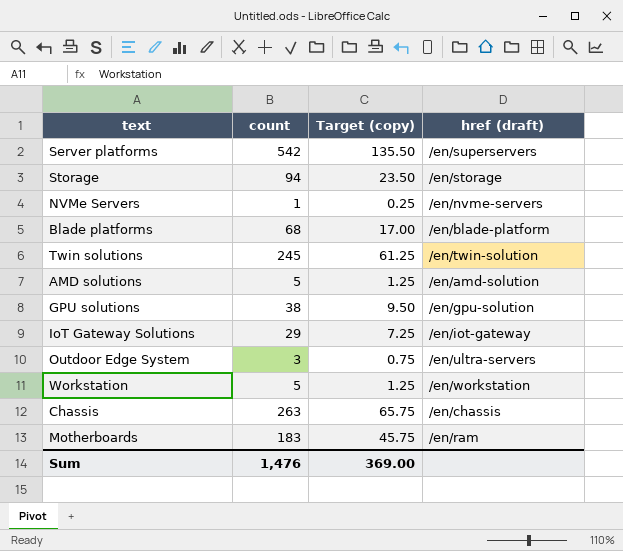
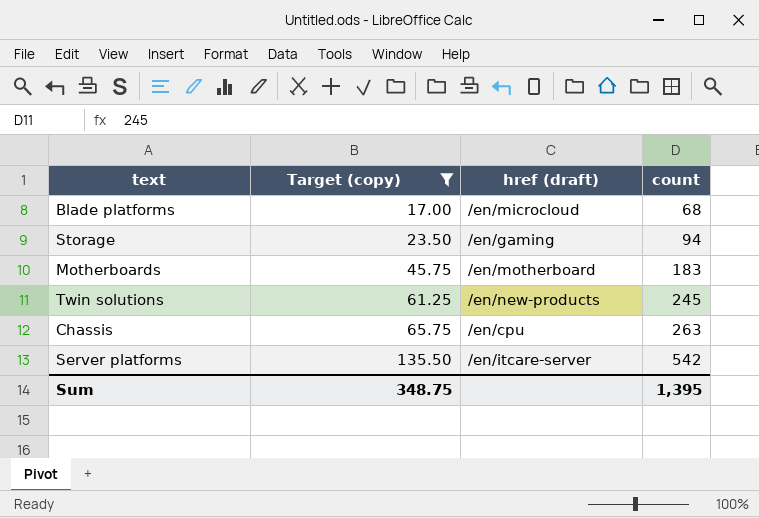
filter: none -> Target (copy) >= 17.00
row order: none -> Target (copy) ascending
column count | position: 2 -> 4
Blade platforms | href (draft): /en/blade-platform -> /en/microcloud
Storage | href (draft): /en/storage -> /en/gaming
Motherboards | href (draft): /en/ram -> /en/motherboard
Twin solutions | href (draft): /en/twin-solution -> /en/new-products
Chassis | href (draft): /en/chassis -> /en/cpu
Server platforms | href (draft): /en/superservers -> /en/itcare-server
Sum | Target (copy): 369.00 -> 348.75
Sum | count: 1,476 -> 1,395

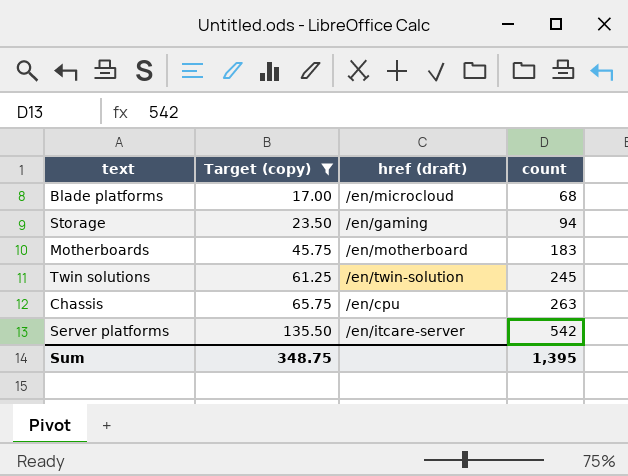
Twin solutions | href (draft): /en/new-products -> /en/twin-solution

